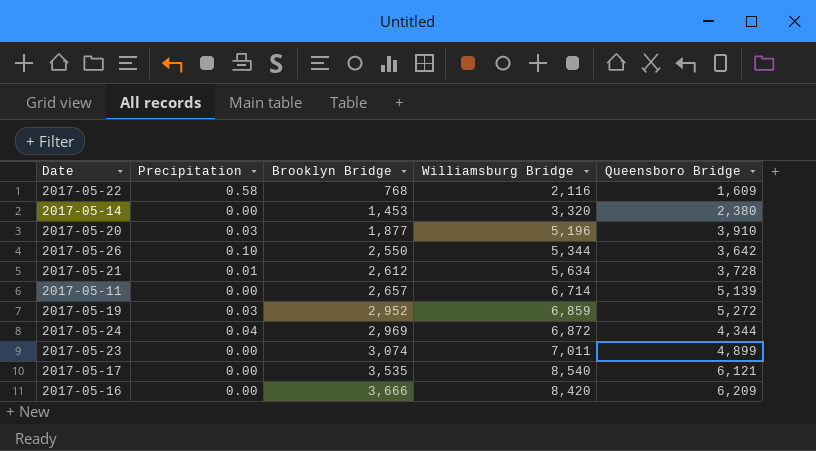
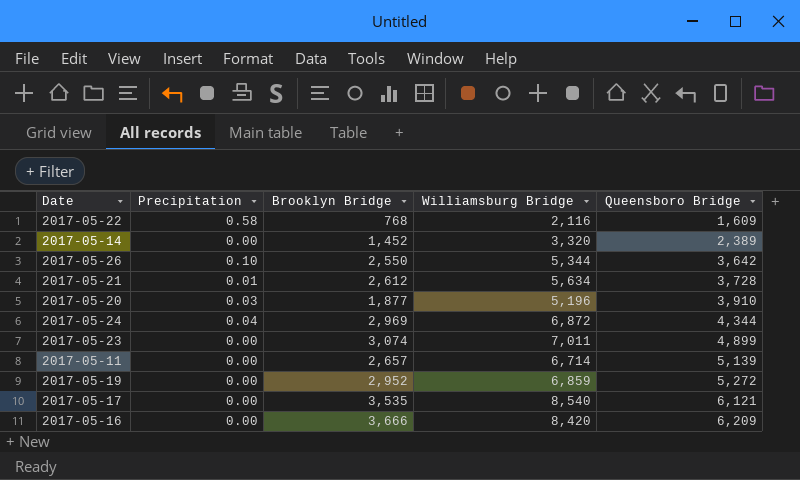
row order: Brooklyn Bridge ascending -> Queensboro Bridge ascending
2017-05-14 | Brooklyn Bridge: 1,453 -> 1,452
2017-05-14 | Queensboro Bridge: 2,380 -> 2,389
2017-05-19 | Precipitation: 0.03 -> 0.00

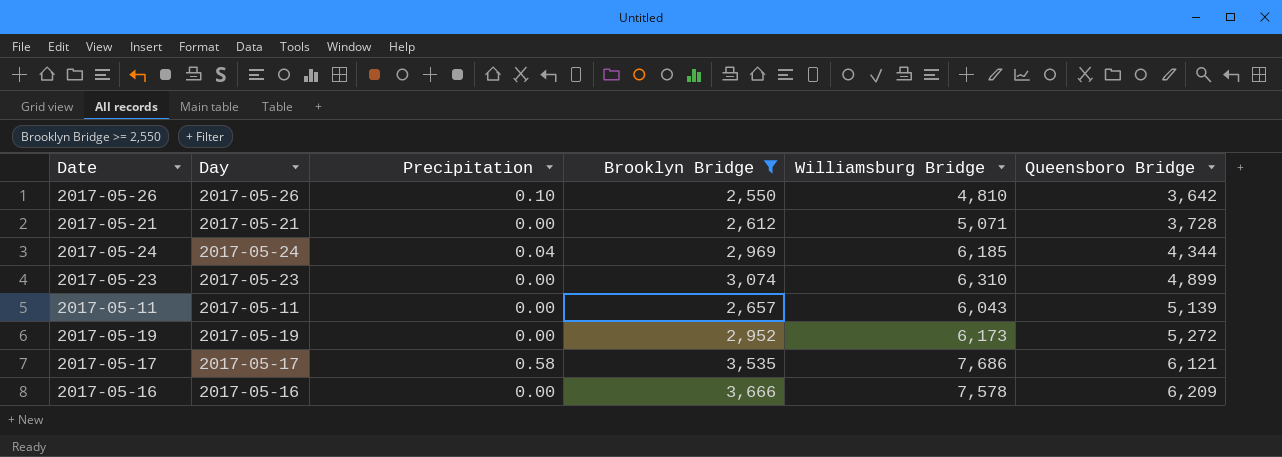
filter: none -> Brooklyn Bridge >= 2,550
column Day | position: none -> 2
2017-05-26 | Williamsburg Bridge: 5,344 -> 4,810
2017-05-21 | Precipitation: 0.01 -> 0.00
2017-05-21 | Williamsburg Bridge: 5,634 -> 5,071
2017-05-24 | Williamsburg Bridge: 6,872 -> 6,185
2017-05-23 | Williamsburg Bridge: 7,011 -> 6,310
2017-05-11 | Williamsburg Bridge: 6,714 -> 6,043
2017-05-19 | Williamsburg Bridge: 6,859 -> 6,173
2017-05-17 | Precipitation: 0.00 -> 0.58
2017-05-17 | Williamsburg Bridge: 8,540 -> 7,686
2017-05-16 | Williamsburg Bridge: 8,420 -> 7,578

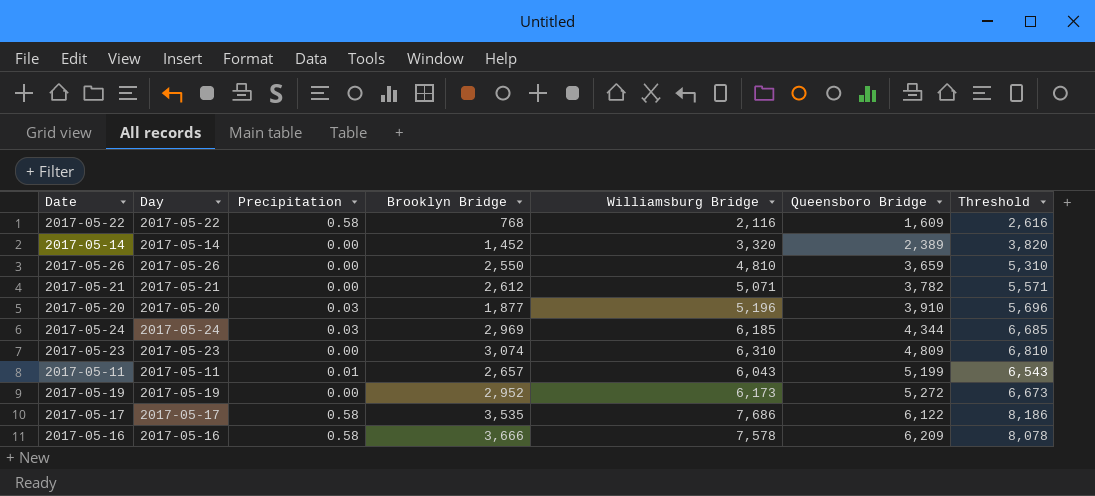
filter: Brooklyn Bridge >= 2,550 -> none
column Threshold | formula: none -> [Williamsburg Bridge] + 500
2017-05-26 | Precipitation: 0.10 -> 0.00
2017-05-26 | Queensboro Bridge: 3,642 -> 3,659
2017-05-21 | Queensboro Bridge: 3,728 -> 3,782
2017-05-24 | Precipitation: 0.04 -> 0.03
2017-05-23 | Queensboro Bridge: 4,899 -> 4,809
2017-05-11 | Precipitation: 0.00 -> 0.01
2017-05-11 | Queensboro Bridge: 5,139 -> 5,199
2017-05-17 | Queensboro Bridge: 6,121 -> 6,122
2017-05-16 | Precipitation: 0.00 -> 0.58

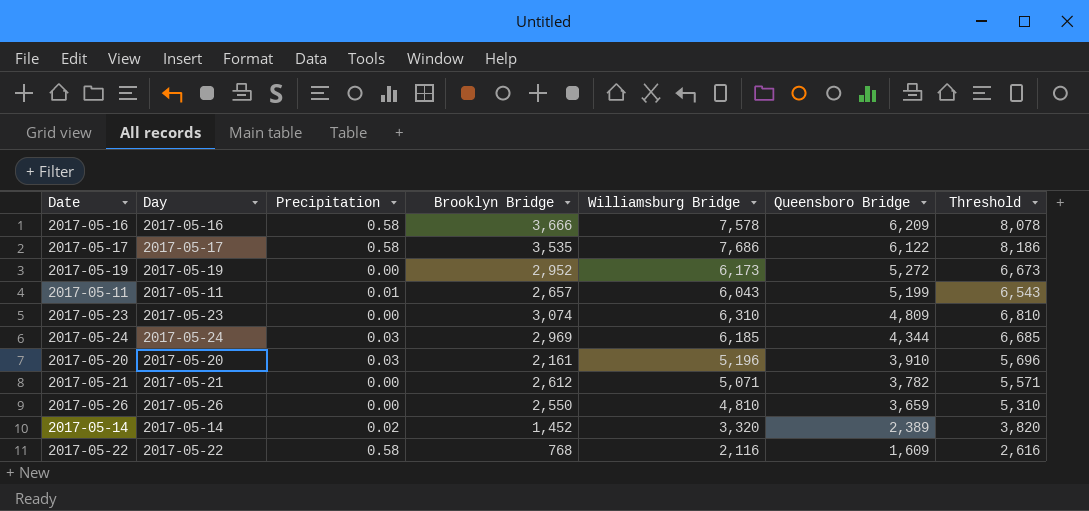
row order: Queensboro Bridge ascending -> Queensboro Bridge descending
2017-05-20 | Brooklyn Bridge: 1,877 -> 2,161
2017-05-14 | Precipitation: 0.00 -> 0.02

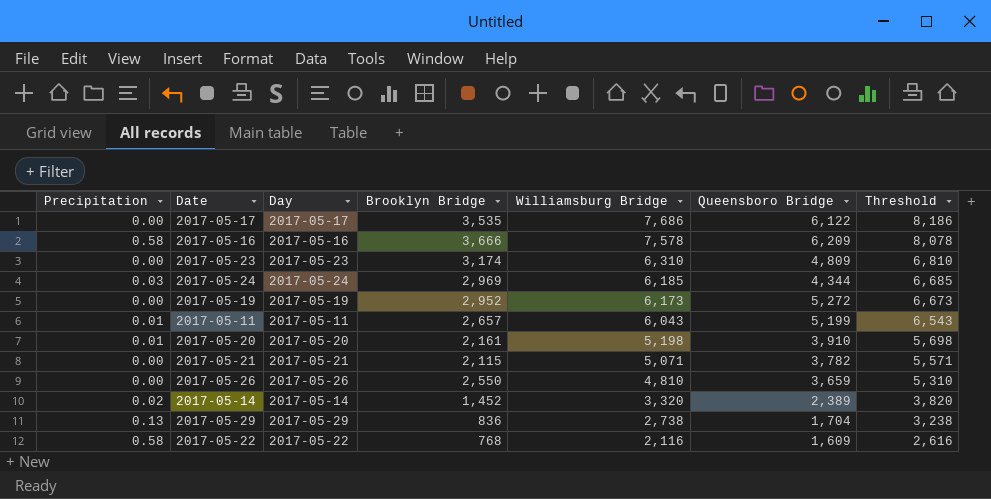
row order: Queensboro Bridge descending -> Williamsburg Bridge descending
column Precipitation | position: 3 -> 1
2017-05-17 | Precipitation: 0.58 -> 0.00
2017-05-23 | Brooklyn Bridge: 3,074 -> 3,174
2017-05-20 | Precipitation: 0.03 -> 0.01
2017-05-20 | Williamsburg Bridge: 5,196 -> 5,198
2017-05-20 | Threshold: 5,696 -> 5,698
2017-05-21 | Brooklyn Bridge: 2,612 -> 2,115
row 2017-05-29: none -> 0.13 | 2017-05-29 | 836 | 2,738 | 1,704 | 3,238

